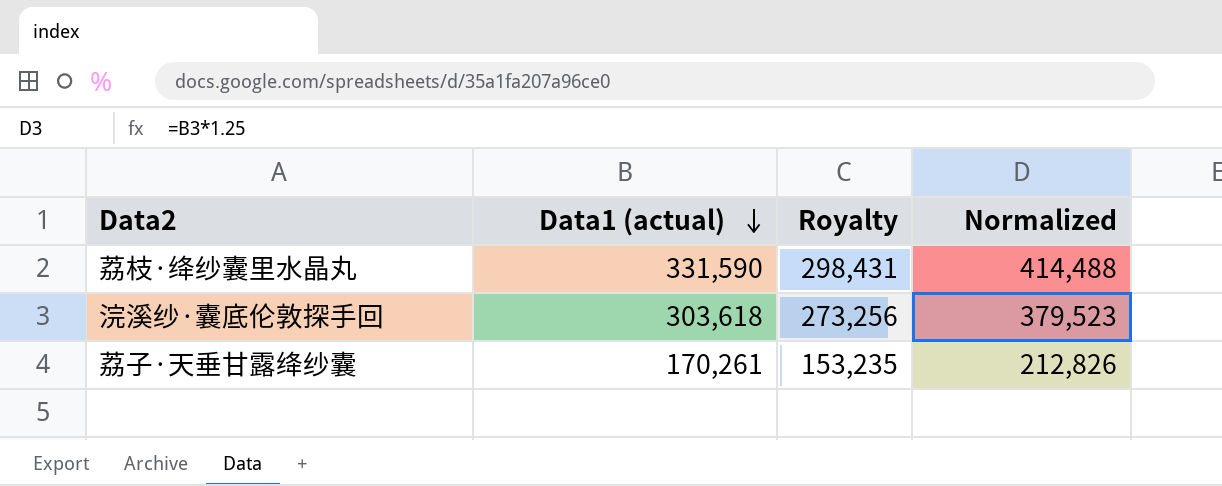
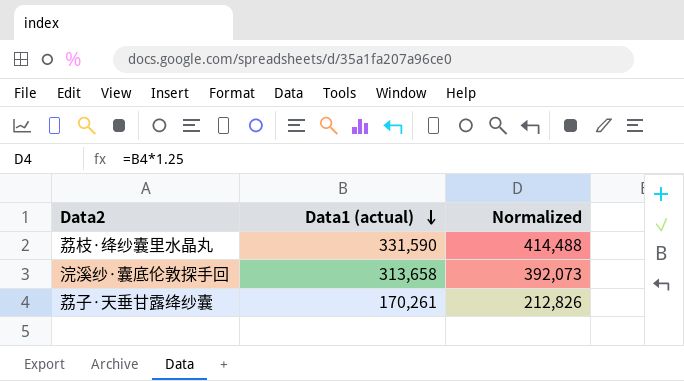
column Royalty | formula: [Data1 (actual)] * 0.9 -> none
浣溪纱·囊底伦敦探手回 | Data1 (actual): 303,618 -> 313,658
浣溪纱·囊底伦敦探手回 | Normalized: 379,523 -> 392,073

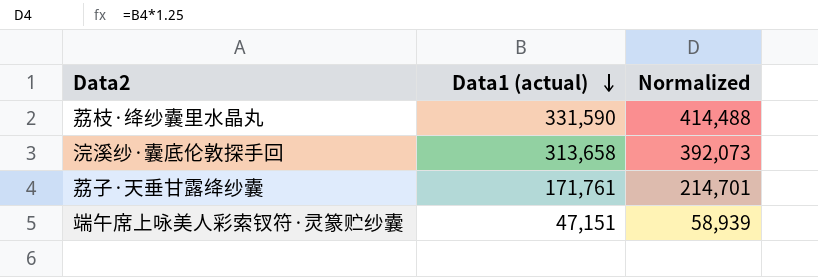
荔子·天垂甘露绛纱囊 | Data1 (actual): 170,261 -> 171,761
荔子·天垂甘露绛纱囊 | Normalized: 212,826 -> 214,701
row 端午席上咏美人彩索钗符·灵篆贮纱囊: none -> 47,151 | 58,939

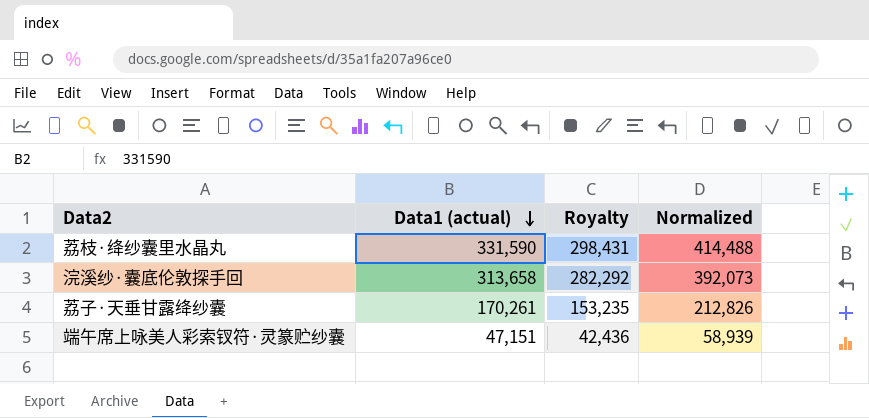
column Royalty | formula: none -> [Data1 (actual)] * 0.9
荔子·天垂甘露绛纱囊 | Data1 (actual): 171,761 -> 170,261
荔子·天垂甘露绛纱囊 | Normalized: 214,701 -> 212,826

